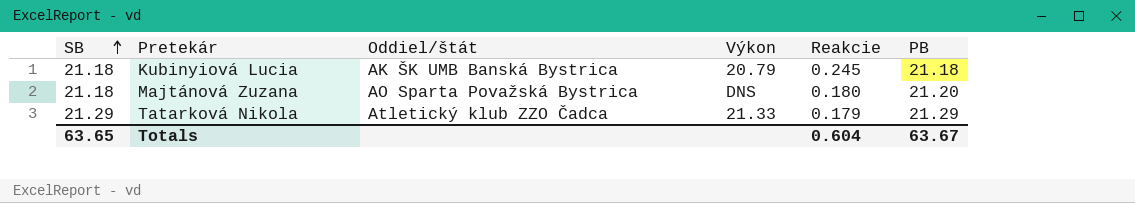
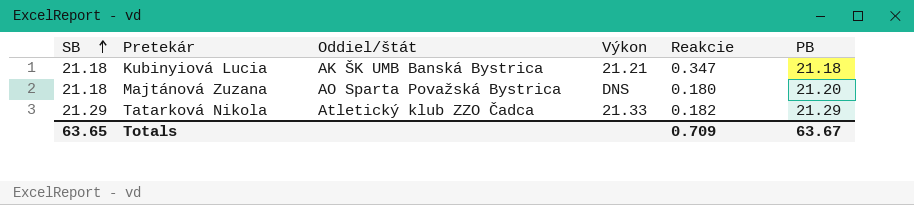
Kubinyiová Lucia | Výkon: 20.79 -> 21.21
Kubinyiová Lucia | Reakcie: 0.245 -> 0.347
Tatarková Nikola | Reakcie: 0.179 -> 0.182
Totals | Reakcie: 0.604 -> 0.709

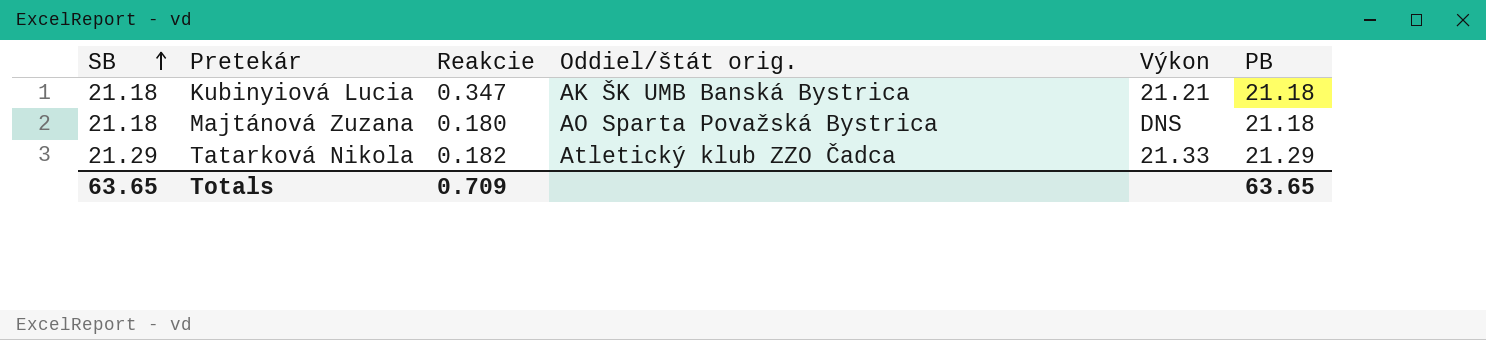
column Reakcie | position: 5 -> 3
column name: Oddiel/štát -> Oddiel/štát orig.
Majtánová Zuzana | PB: 21.20 -> 21.18
Totals | PB: 63.67 -> 63.65

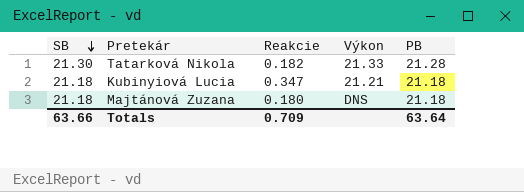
row order: SB ascending -> SB descending
column Oddiel/štát orig. | position: 4 -> none
Tatarková Nikola | SB: 21.29 -> 21.30
Tatarková Nikola | PB: 21.29 -> 21.28
Totals | SB: 63.65 -> 63.66
Totals | PB: 63.65 -> 63.64

